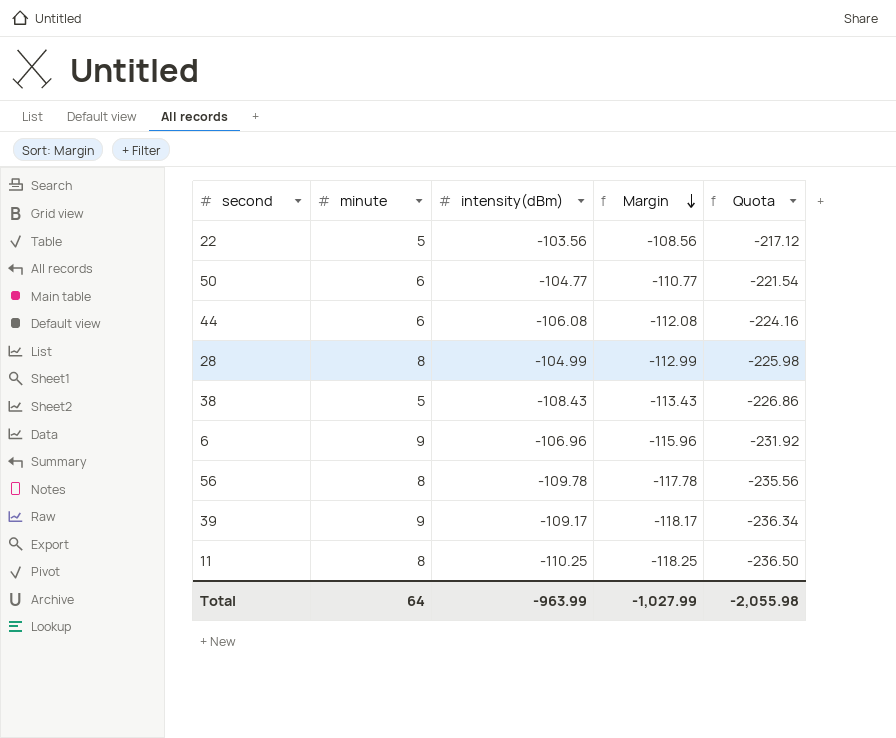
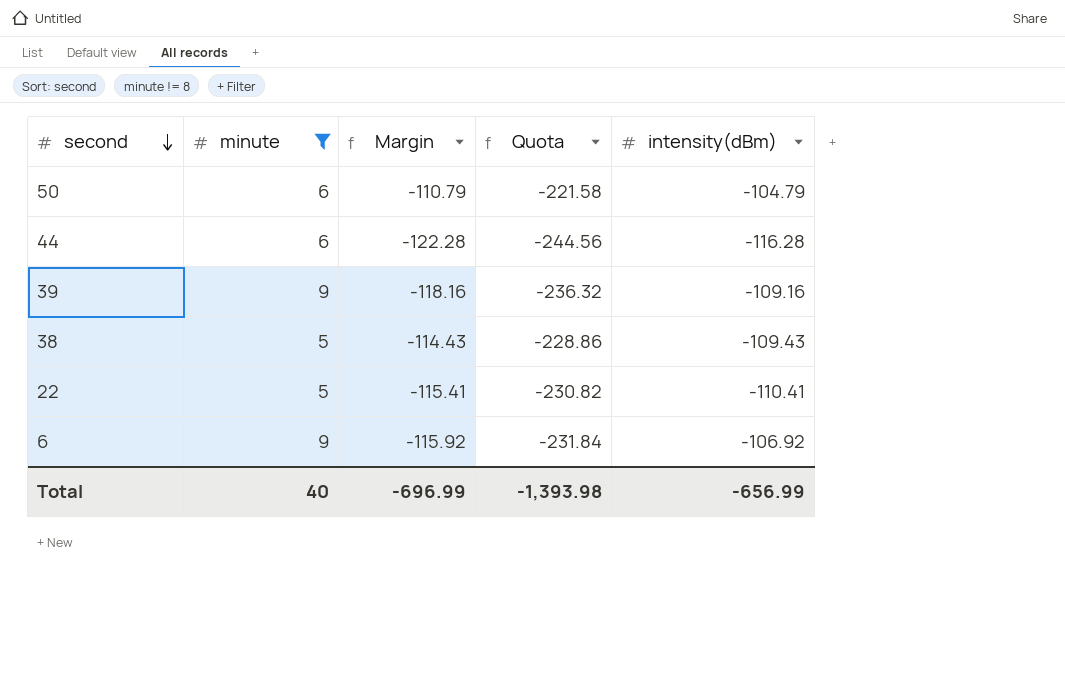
filter: none -> minute != 8
row order: Margin descending -> second descending
column intensity(dBm) | position: 3 -> 5
50 | Margin: -110.77 -> -110.79
50 | Quota: -221.54 -> -221.58
50 | intensity(dBm): -104.77 -> -104.79
44 | Margin: -112.08 -> -122.28
44 | Quota: -224.16 -> -244.56
44 | intensity(dBm): -106.08 -> -116.28
39 | Margin: -118.17 -> -118.16
39 | Quota: -236.34 -> -236.32
39 | intensity(dBm): -109.17 -> -109.16
38 | Margin: -113.43 -> -114.43
38 | Quota: -226.86 -> -228.86
38 | intensity(dBm): -108.43 -> -109.43
22 | Margin: -108.56 -> -115.41
22 | Quota: -217.12 -> -230.82
22 | intensity(dBm): -103.56 -> -110.41
6 | Margin: -115.96 -> -115.92
6 | Quota: -231.92 -> -231.84
6 | intensity(dBm): -106.96 -> -106.92
Total | minute: 64 -> 40
Total | Margin: -1,027.99 -> -696.99
Total | Quota: -2,055.98 -> -1,393.98
Total | intensity(dBm): -963.99 -> -656.99

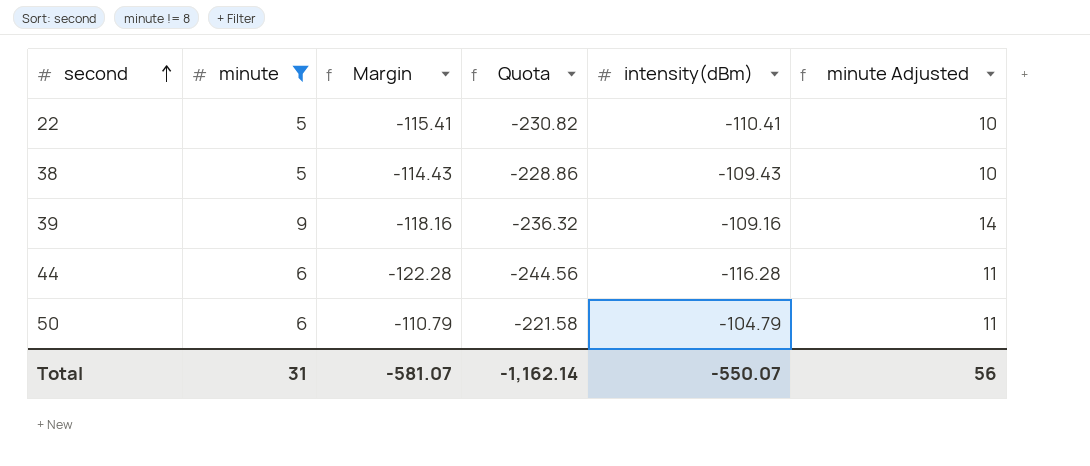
row order: second descending -> second ascending
column minute Adjusted | formula: none -> [minute] + 5
row 6: 9 | -115.92 | -231.84 | -106.92 -> none
Total | minute: 40 -> 31
Total | Margin: -696.99 -> -581.07
Total | Quota: -1,393.98 -> -1,162.14
Total | intensity(dBm): -656.99 -> -550.07

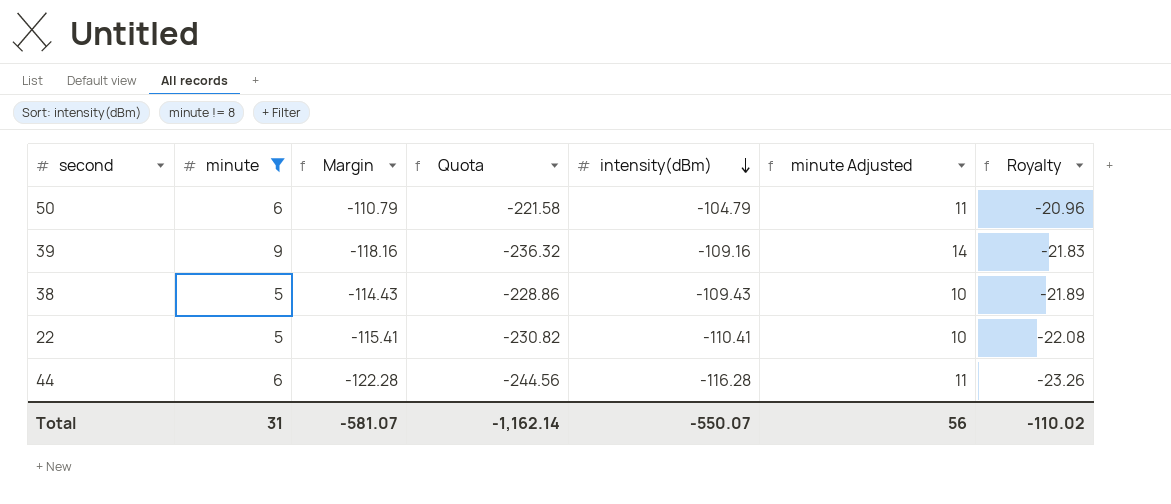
row order: second ascending -> intensity(dBm) descending
column Royalty | formula: none -> [intensity(dBm)] * 0.2

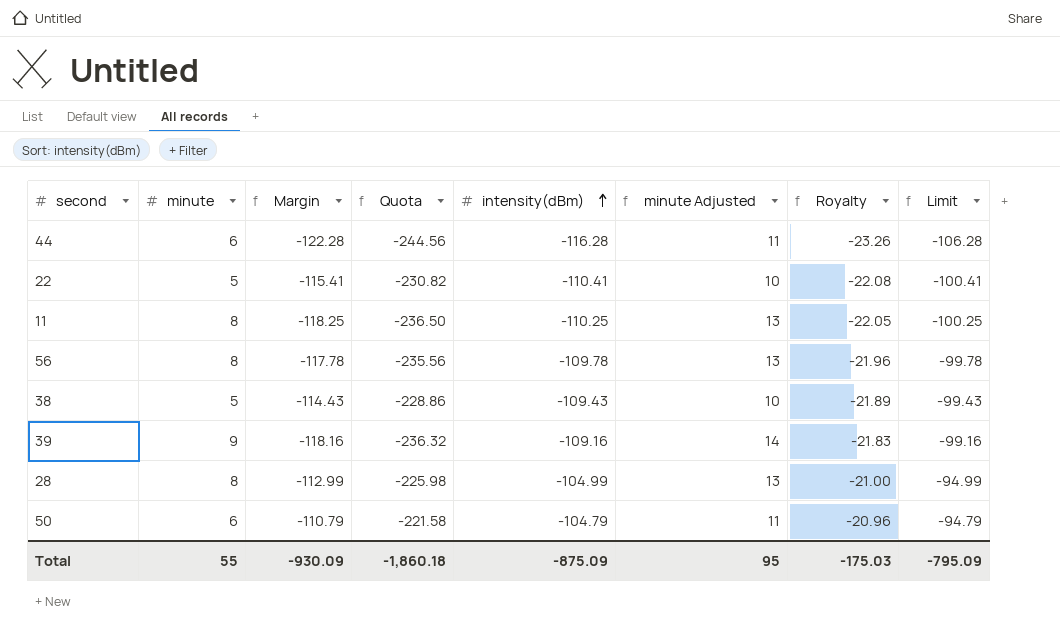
filter: minute != 8 -> none
row order: intensity(dBm) descending -> intensity(dBm) ascending
column Limit | formula: none -> [intensity(dBm)] + 10
Total | minute: 31 -> 55
Total | Margin: -581.07 -> -930.09
Total | Quota: -1,162.14 -> -1,860.18
Total | intensity(dBm): -550.07 -> -875.09
Total | minute Adjusted: 56 -> 95
Total | Royalty: -110.02 -> -175.03

